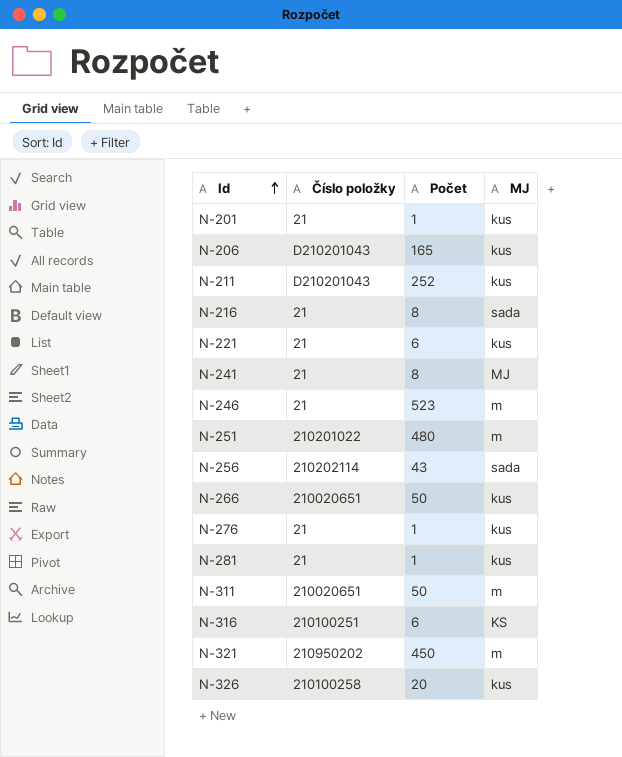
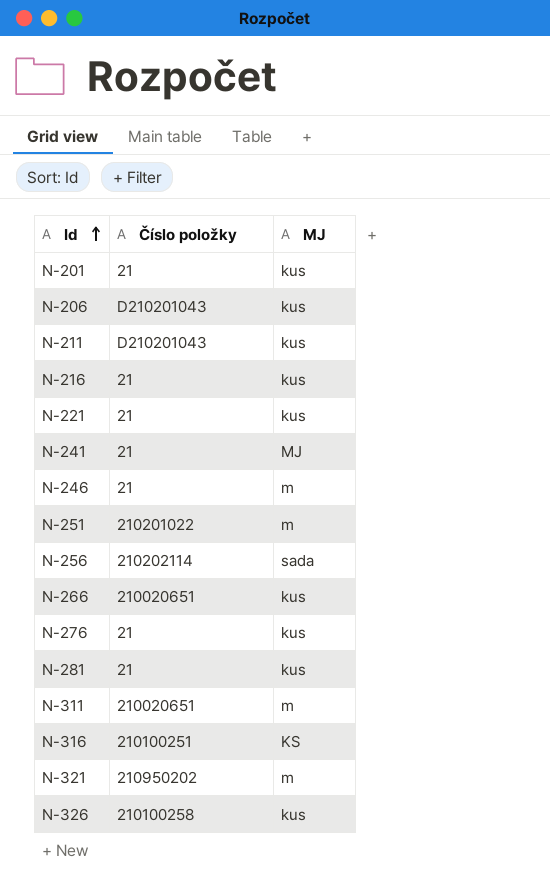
column Počet | position: 3 -> none
N-216 | MJ: sada -> kus

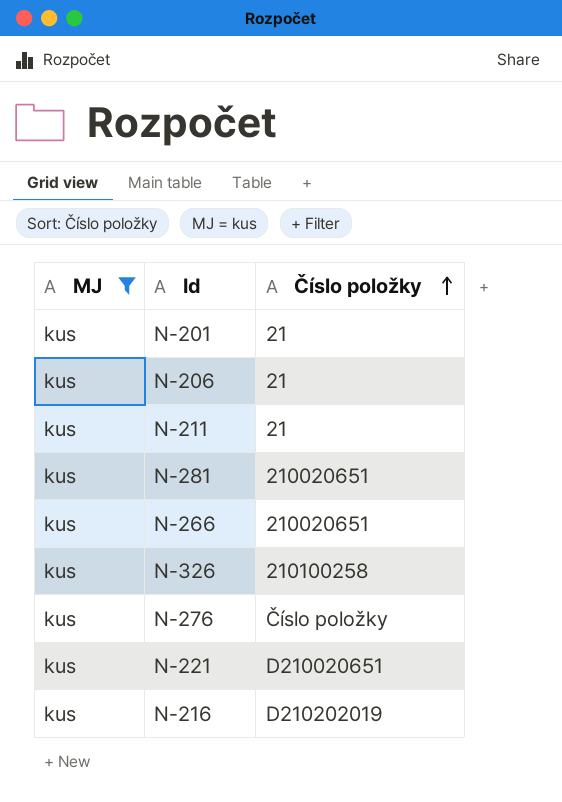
filter: none -> MJ = kus
row order: Id ascending -> Číslo položky ascending
column MJ | position: 3 -> 1
N-206 | Číslo položky: D210201043 -> 21
N-211 | Číslo položky: D210201043 -> 21
N-281 | Číslo položky: 21 -> 210020651
N-276 | Číslo položky: 21 -> Číslo položky
N-221 | Číslo položky: 21 -> D210020651
N-216 | Číslo položky: 21 -> D210202019

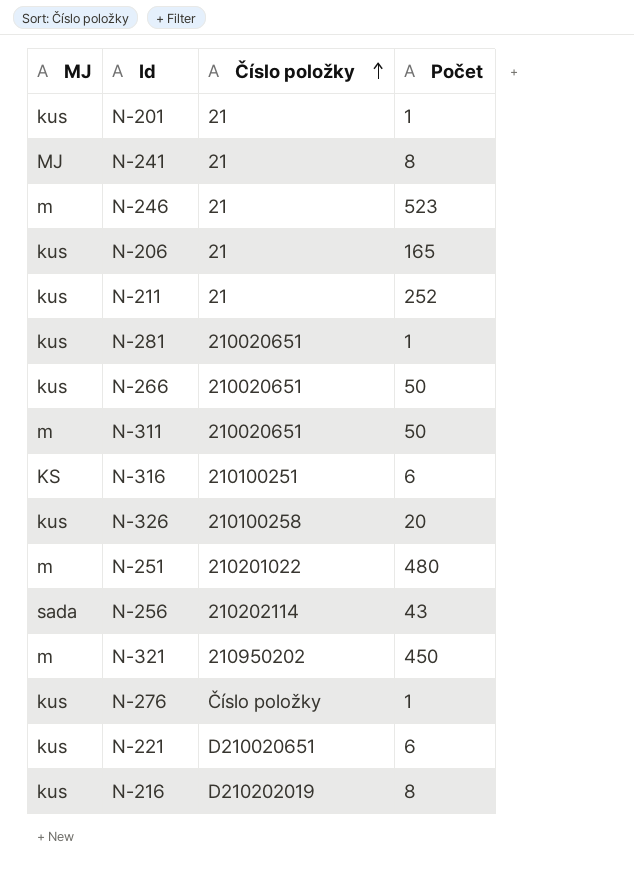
filter: MJ = kus -> none
column Počet | position: none -> 4

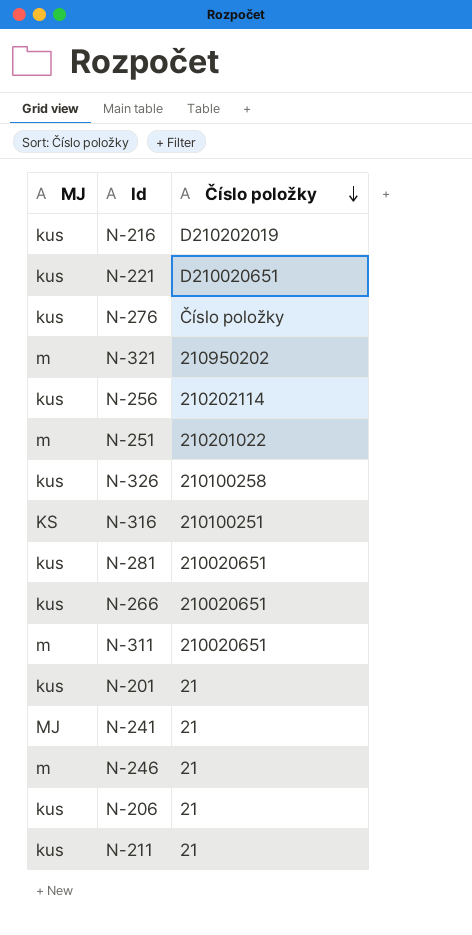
row order: Číslo položky ascending -> Číslo položky descending
column Počet | position: 4 -> none
N-256 | MJ: sada -> kus

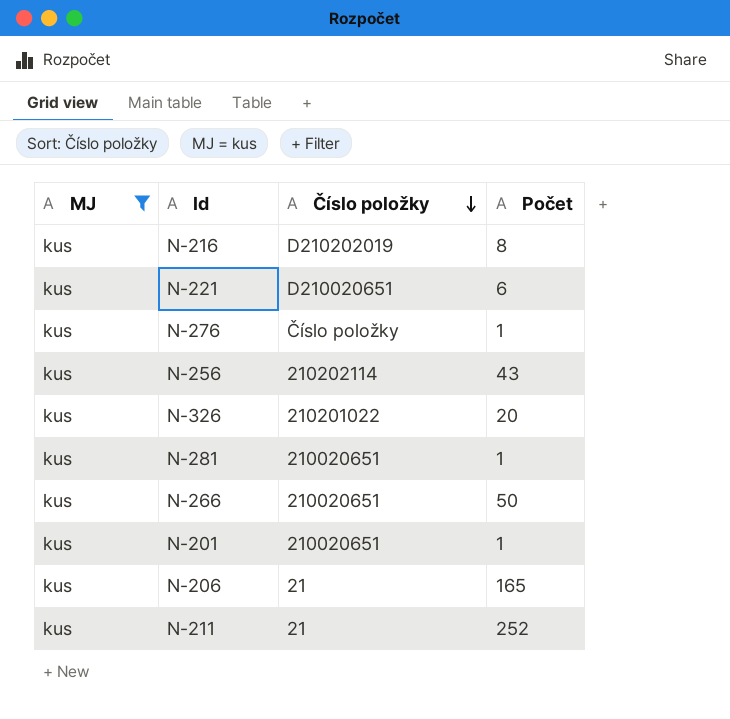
filter: none -> MJ = kus
column Počet | position: none -> 4
N-326 | Číslo položky: 210100258 -> 210201022
N-201 | Číslo položky: 21 -> 210020651

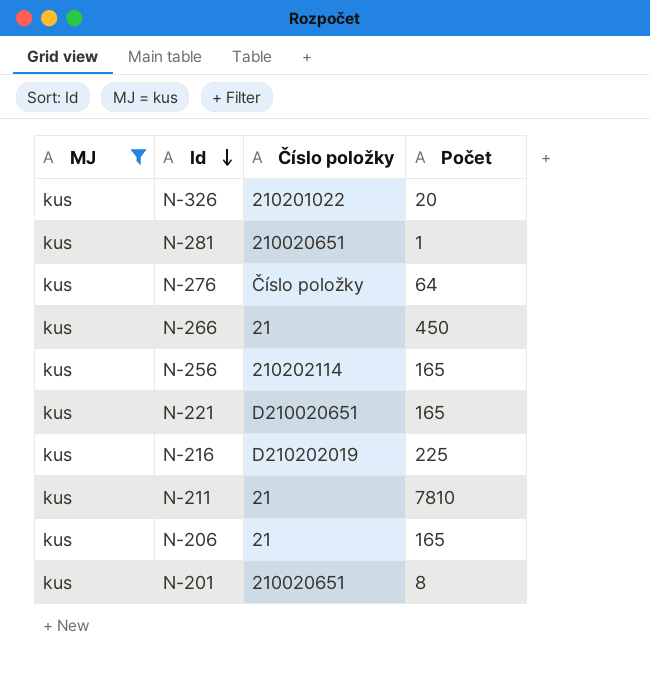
row order: Číslo položky descending -> Id descending
N-276 | Počet: 1 -> 64
N-266 | Číslo položky: 210020651 -> 21
N-266 | Počet: 50 -> 450
N-256 | Počet: 43 -> 165
N-221 | Počet: 6 -> 165
N-216 | Počet: 8 -> 225
N-211 | Počet: 252 -> 7810
N-201 | Počet: 1 -> 8

